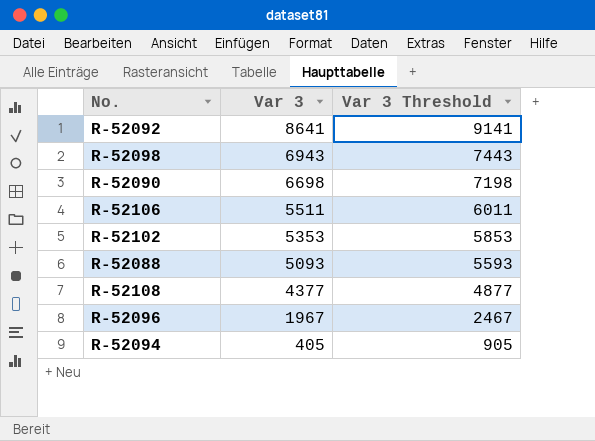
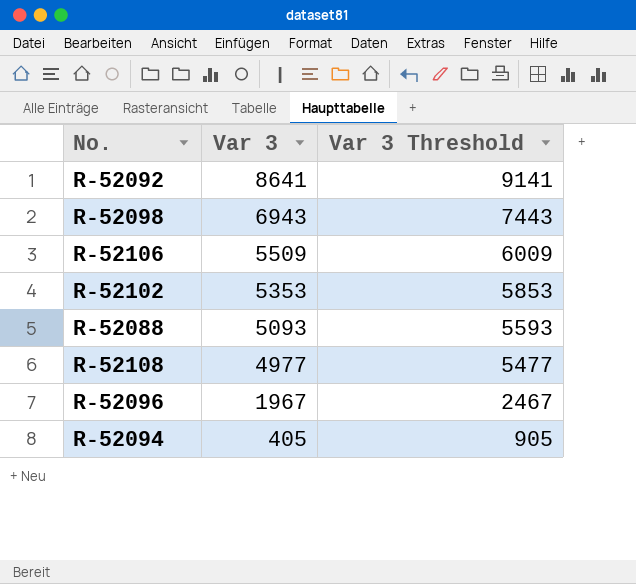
row R-52090: 6698 | 7198 -> none
R-52106 | Var 3: 5511 -> 5509
R-52106 | Var 3 Threshold: 6011 -> 6009
R-52108 | Var 3: 4377 -> 4977
R-52108 | Var 3 Threshold: 4877 -> 5477

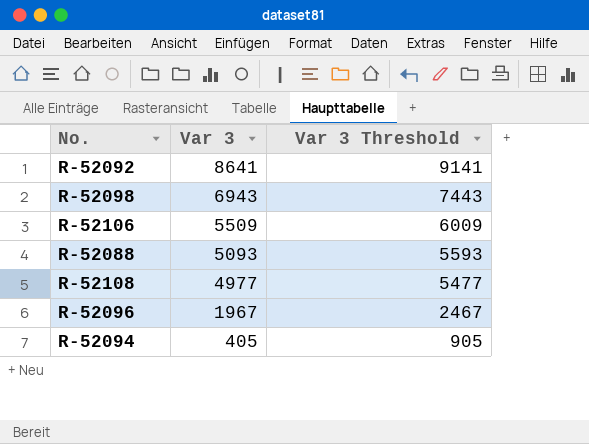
row R-52102: 5353 | 5853 -> none

